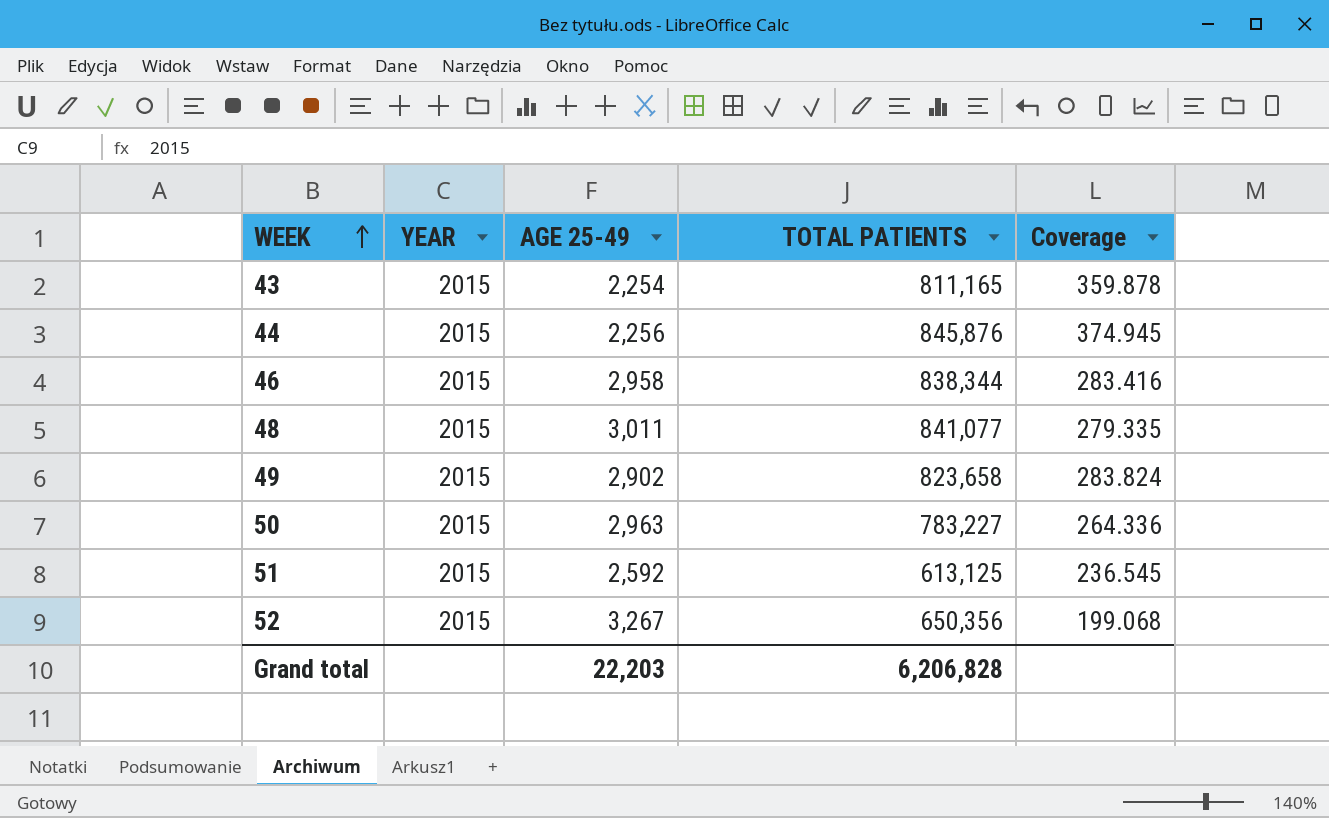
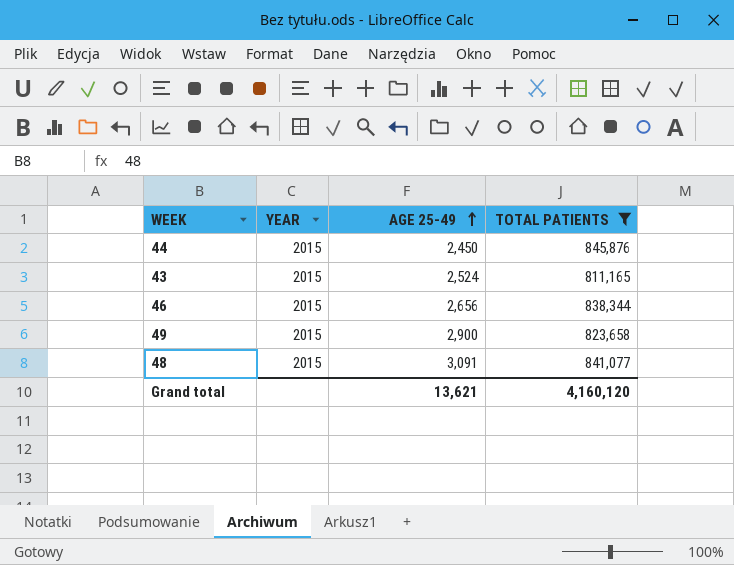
filter: none -> TOTAL PATIENTS >= 811,165
row order: WEEK ascending -> AGE 25-49 ascending
column Coverage | formula: [TOTAL PATIENTS] / [AGE 25-49] -> none
44 | AGE 25-49: 2,256 -> 2,450
43 | AGE 25-49: 2,254 -> 2,524
46 | AGE 25-49: 2,958 -> 2,656
49 | AGE 25-49: 2,902 -> 2,900
48 | AGE 25-49: 3,011 -> 3,091
Grand total | AGE 25-49: 22,203 -> 13,621
Grand total | TOTAL PATIENTS: 6,206,828 -> 4,160,120

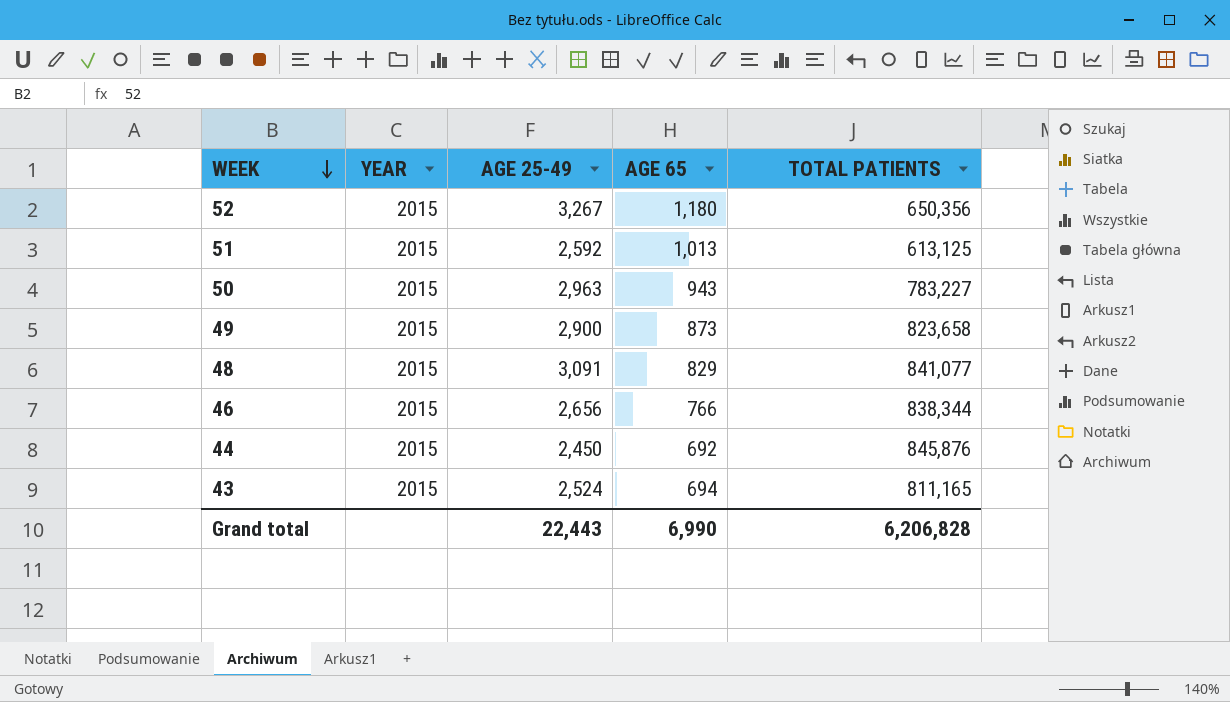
filter: TOTAL PATIENTS >= 811,165 -> none
row order: AGE 25-49 ascending -> WEEK descending
column AGE 65 | position: none -> 4
Grand total | AGE 25-49: 13,621 -> 22,443
Grand total | TOTAL PATIENTS: 4,160,120 -> 6,206,828

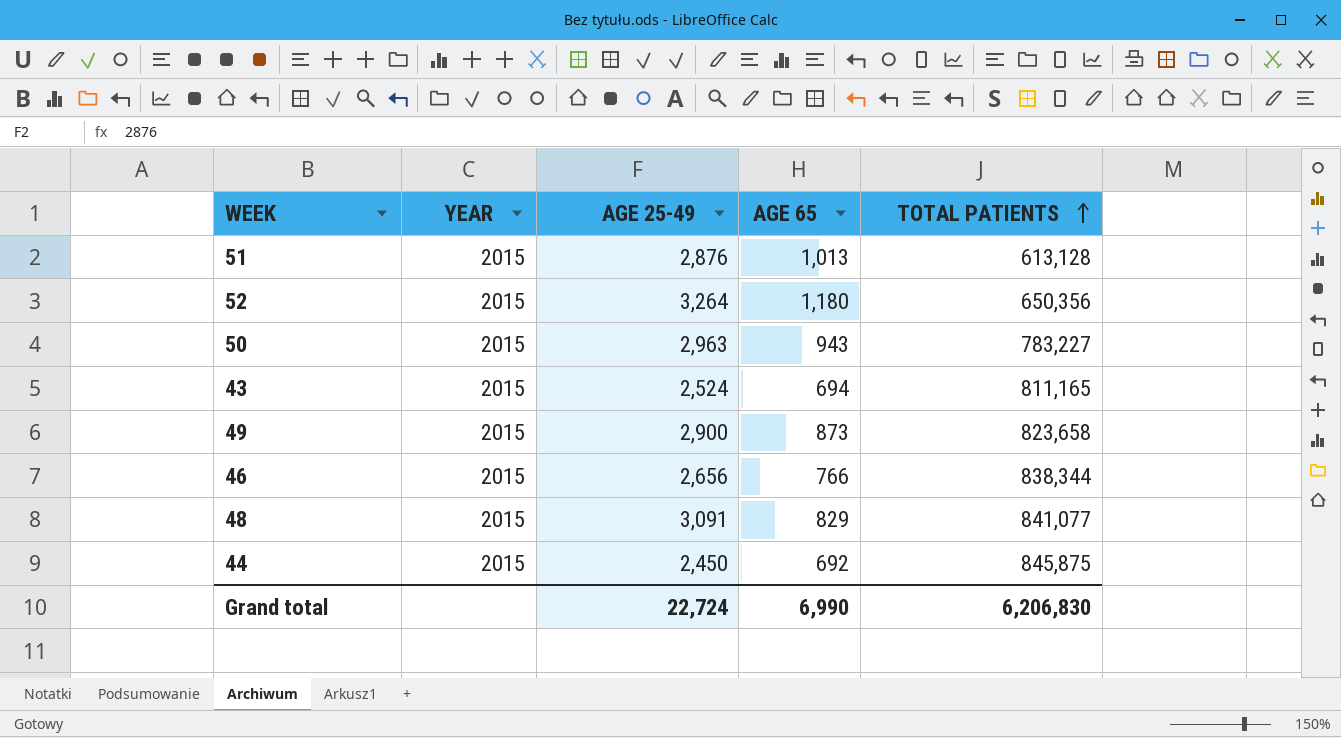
row order: WEEK descending -> TOTAL PATIENTS ascending
51 | AGE 25-49: 2,592 -> 2,876
51 | TOTAL PATIENTS: 613,125 -> 613,128
52 | AGE 25-49: 3,267 -> 3,264
44 | TOTAL PATIENTS: 845,876 -> 845,875
Grand total | AGE 25-49: 22,443 -> 22,724
Grand total | TOTAL PATIENTS: 6,206,828 -> 6,206,830

